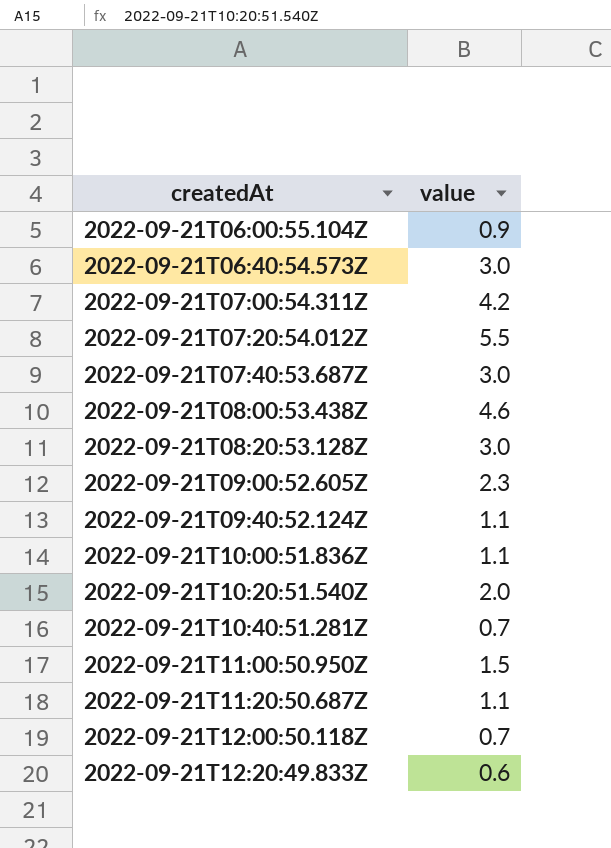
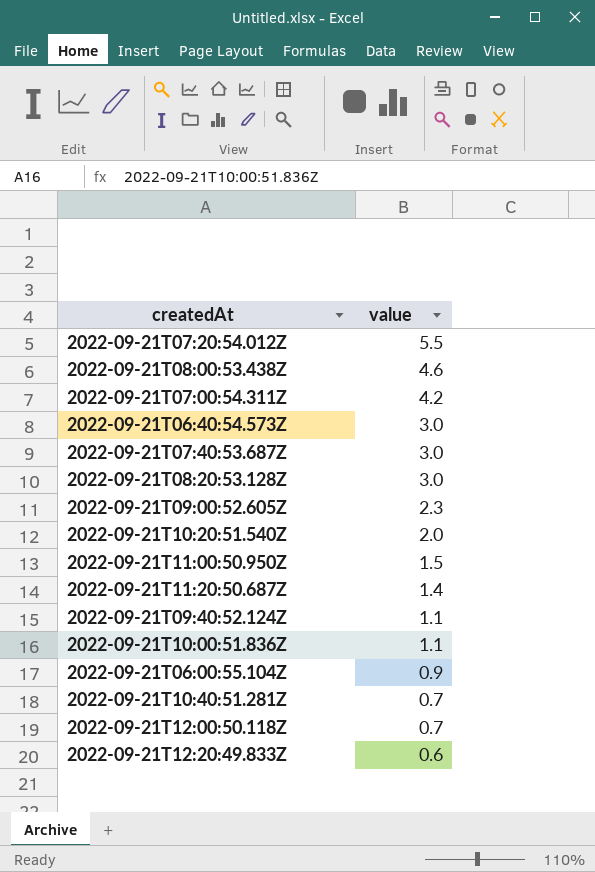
row order: createdAt ascending -> value descending
2022-09-21T11:20:50.687Z | value: 1.1 -> 1.4

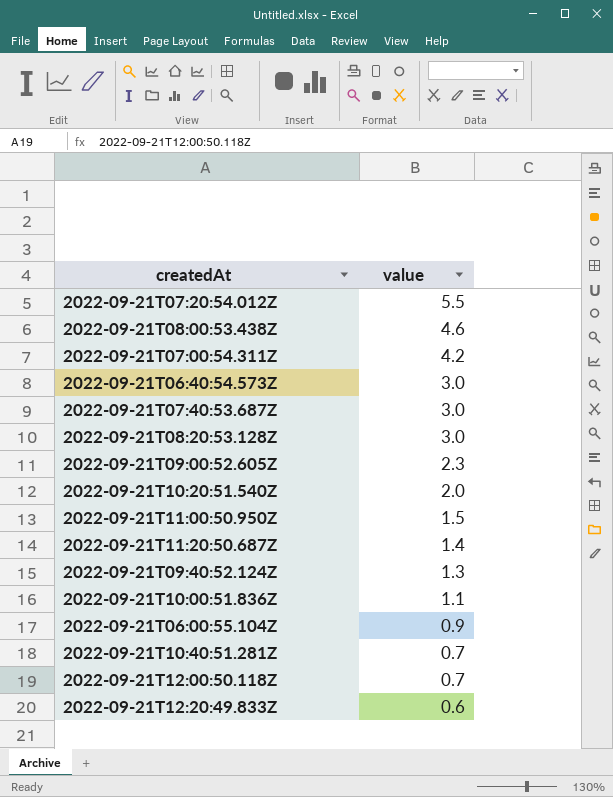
2022-09-21T09:40:52.124Z | value: 1.1 -> 1.3

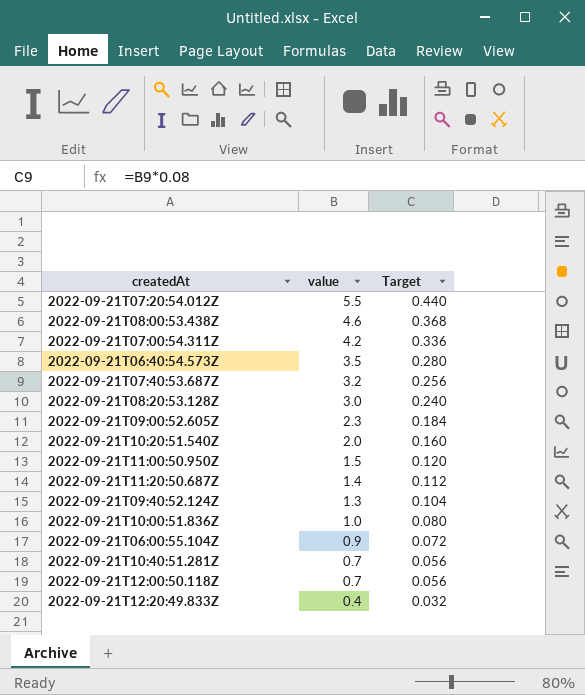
column Target | formula: none -> [value] * 0.08
2022-09-21T06:40:54.573Z | value: 3.0 -> 3.5
2022-09-21T07:40:53.687Z | value: 3.0 -> 3.2
2022-09-21T10:00:51.836Z | value: 1.1 -> 1.0
2022-09-21T12:20:49.833Z | value: 0.6 -> 0.4

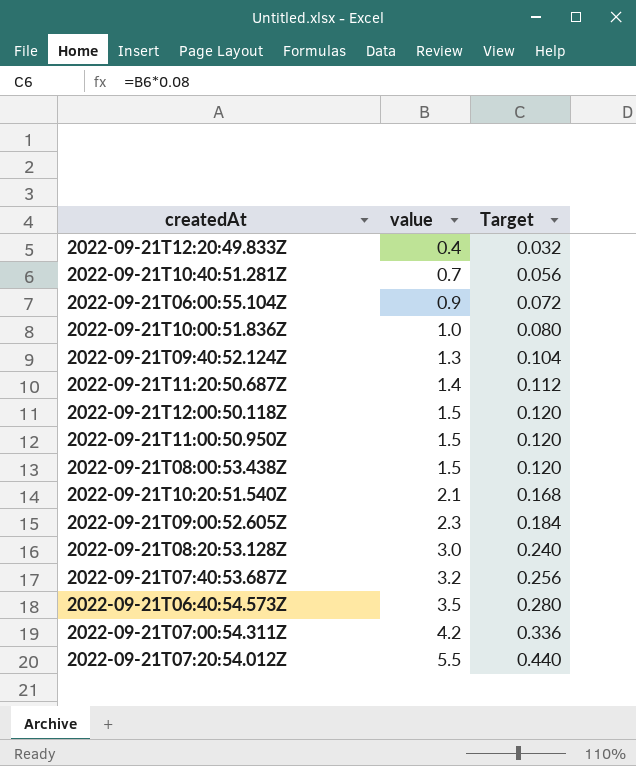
row order: value descending -> value ascending
2022-09-21T12:00:50.118Z | value: 0.7 -> 1.5
2022-09-21T12:00:50.118Z | Target: 0.056 -> 0.120
2022-09-21T08:00:53.438Z | value: 4.6 -> 1.5
2022-09-21T08:00:53.438Z | Target: 0.368 -> 0.120
2022-09-21T10:20:51.540Z | value: 2.0 -> 2.1
2022-09-21T10:20:51.540Z | Target: 0.160 -> 0.168

